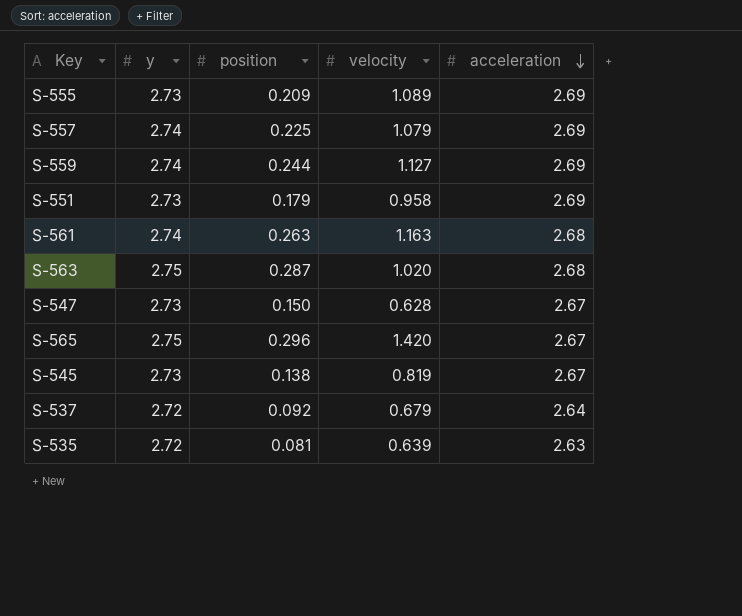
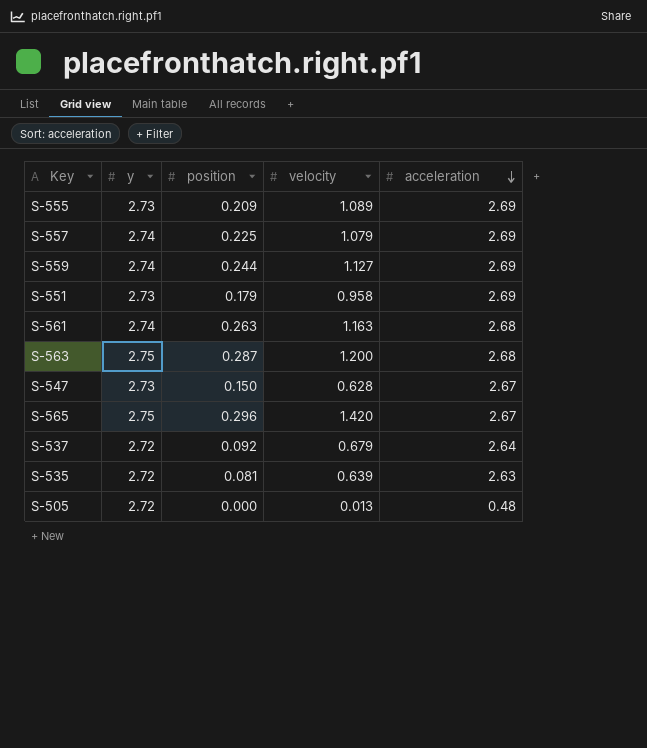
row S-545: 2.73 | 0.138 | 0.819 | 2.67 -> none
S-563 | velocity: 1.020 -> 1.200
row S-505: none -> 2.72 | 0.000 | 0.013 | 0.48

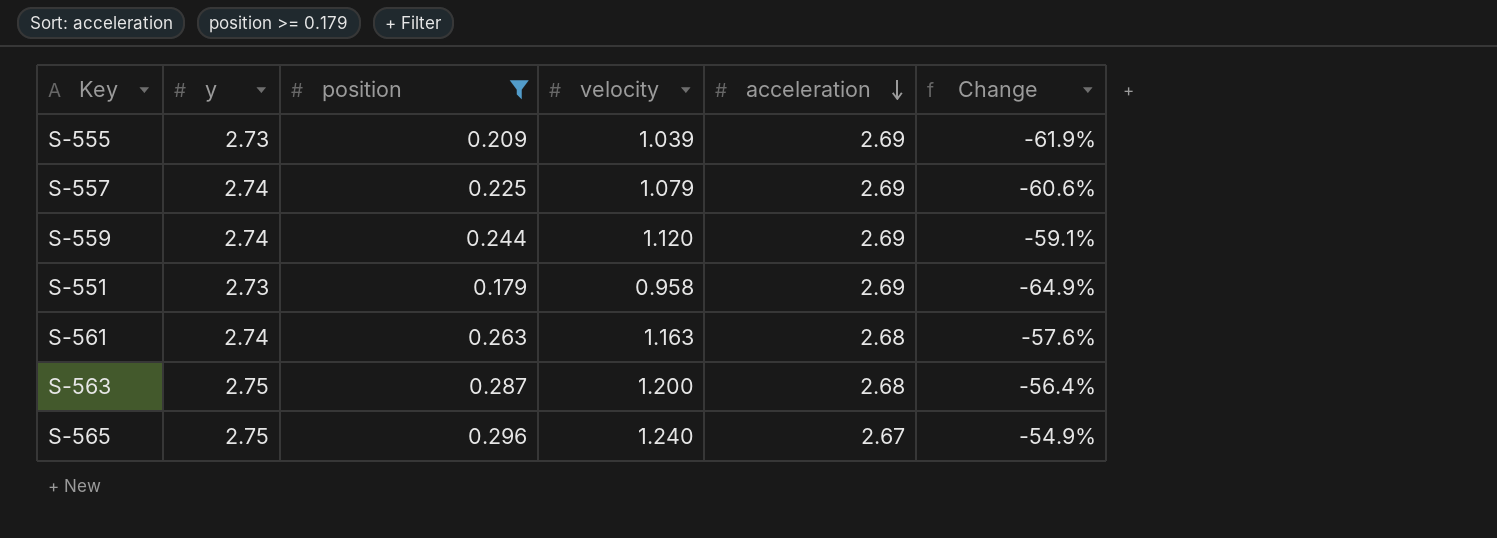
filter: none -> position >= 0.179
column Change | formula: none -> ([velocity] - [y]) / [y]
S-555 | velocity: 1.089 -> 1.039
S-559 | velocity: 1.127 -> 1.120
S-565 | velocity: 1.420 -> 1.240

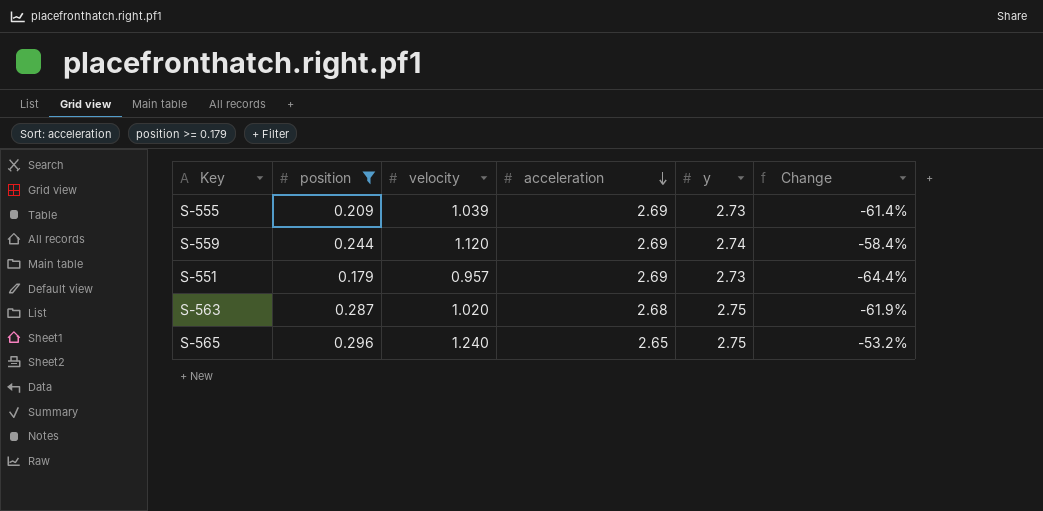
column y | position: 2 -> 5
column Change | formula: ([velocity] - [y]) / [y] -> ([velocity] - [acceleration]) / [acceleration]
row S-557: 2.74 | 0.225 | 1.079 | 2.69 | -60.6% -> none
row S-561: 2.74 | 0.263 | 1.163 | 2.68 | -57.6% -> none
S-551 | velocity: 0.958 -> 0.957
S-563 | velocity: 1.200 -> 1.020
S-565 | acceleration: 2.67 -> 2.65

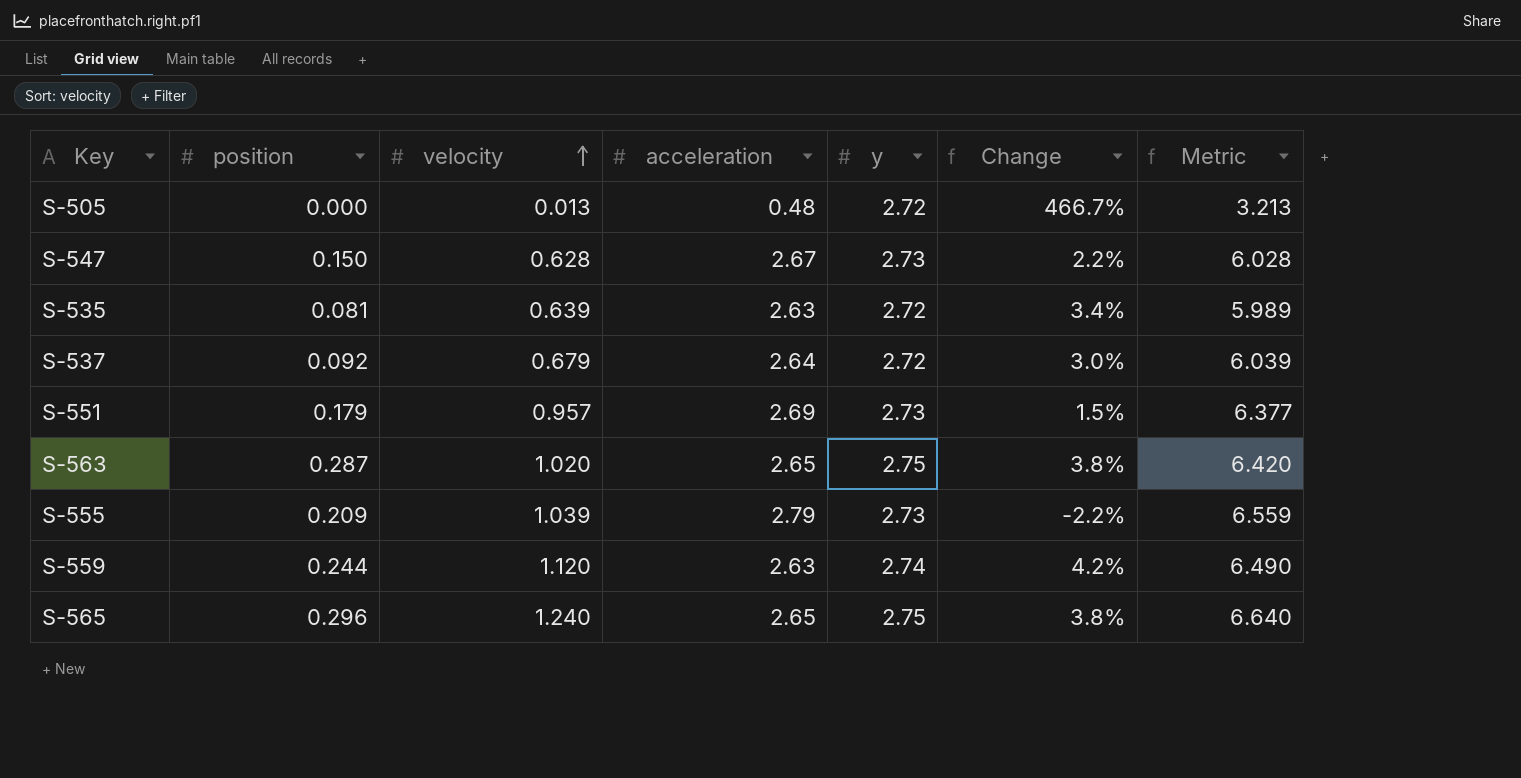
filter: position >= 0.179 -> none
row order: acceleration descending -> velocity ascending
column Change | formula: ([velocity] - [acceleration]) / [acceleration] -> ([y] - [acceleration]) / [acceleration]
column Metric | formula: none -> [velocity] + [acceleration] + [y]
S-563 | acceleration: 2.68 -> 2.65
S-555 | acceleration: 2.69 -> 2.79
S-559 | acceleration: 2.69 -> 2.63

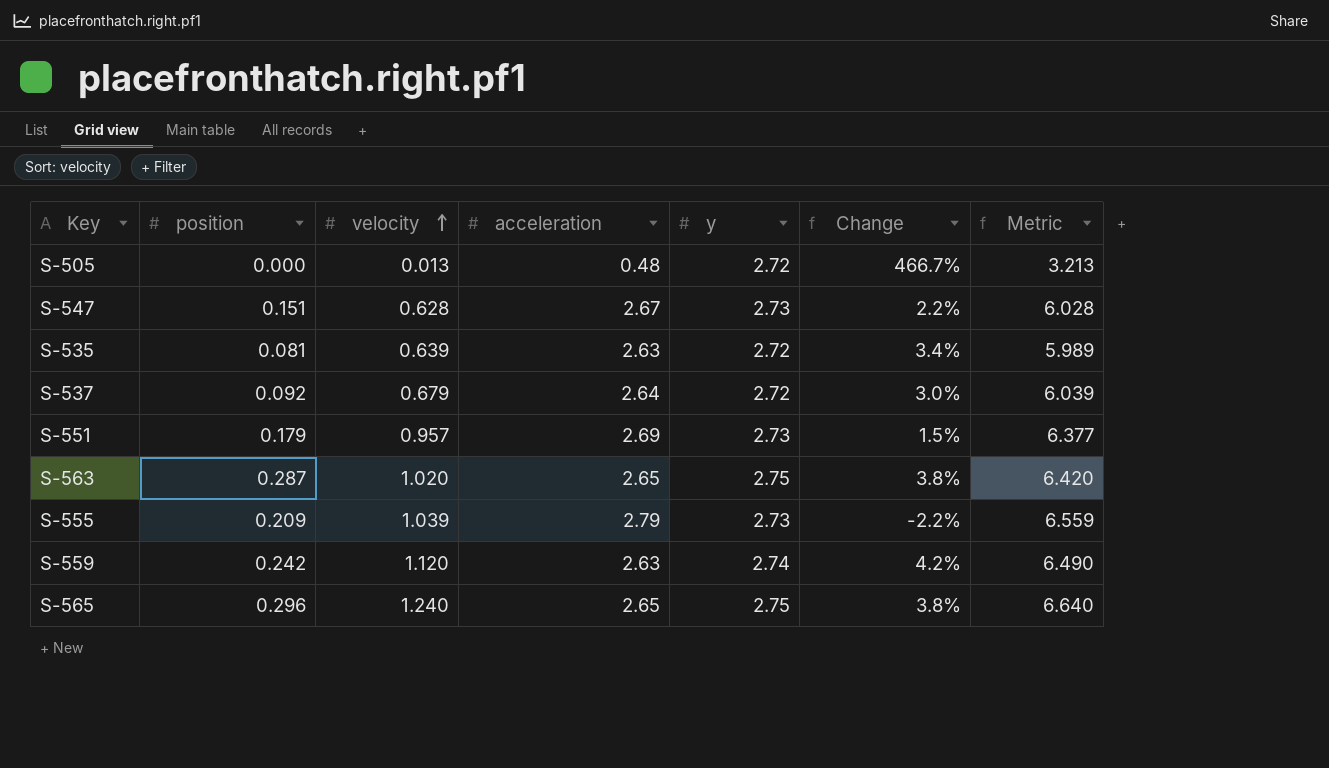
S-547 | position: 0.150 -> 0.151
S-559 | position: 0.244 -> 0.242

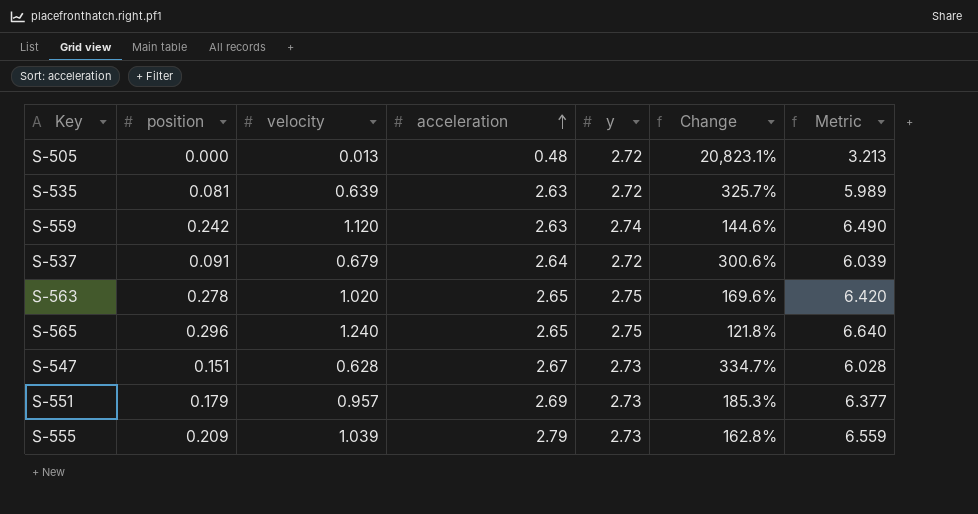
row order: velocity ascending -> acceleration ascending
column Change | formula: ([y] - [acceleration]) / [acceleration] -> ([y] - [velocity]) / [velocity]
S-537 | position: 0.092 -> 0.091
S-563 | position: 0.287 -> 0.278

